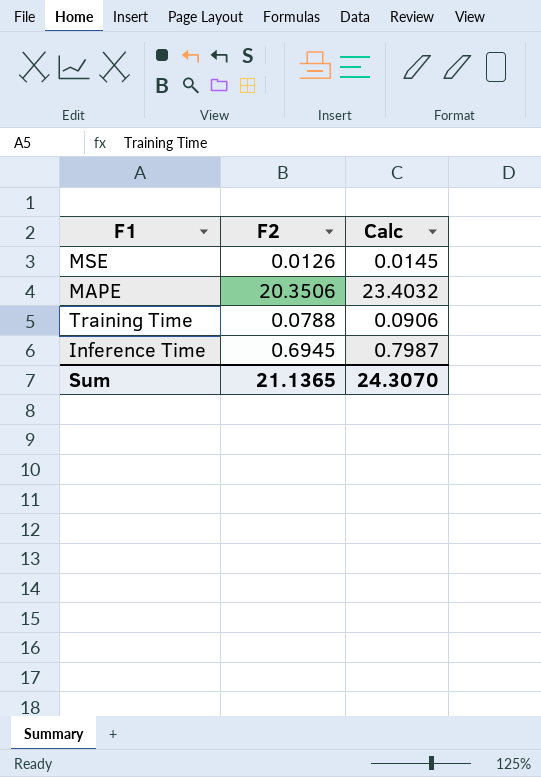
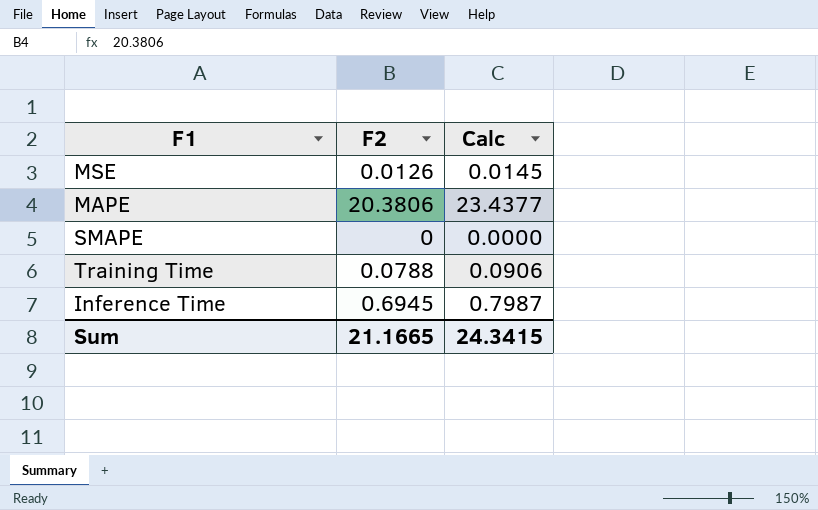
MAPE | F2: 20.3506 -> 20.3806
MAPE | Calc: 23.4032 -> 23.4377
row SMAPE: none -> 0 | 0.0000
Sum | F2: 21.1365 -> 21.1665
Sum | Calc: 24.3070 -> 24.3415

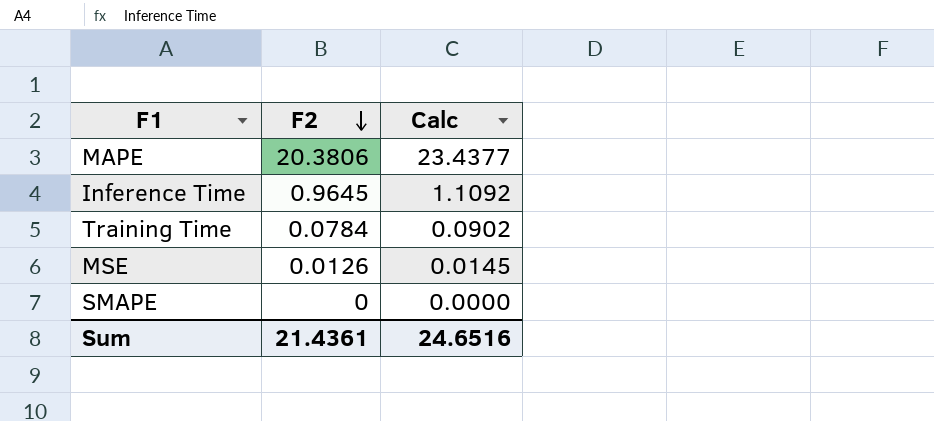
row order: none -> F2 descending
Inference Time | F2: 0.6945 -> 0.9645
Inference Time | Calc: 0.7987 -> 1.1092
Training Time | F2: 0.0788 -> 0.0784
Training Time | Calc: 0.0906 -> 0.0902
Sum | F2: 21.1665 -> 21.4361
Sum | Calc: 24.3415 -> 24.6516

